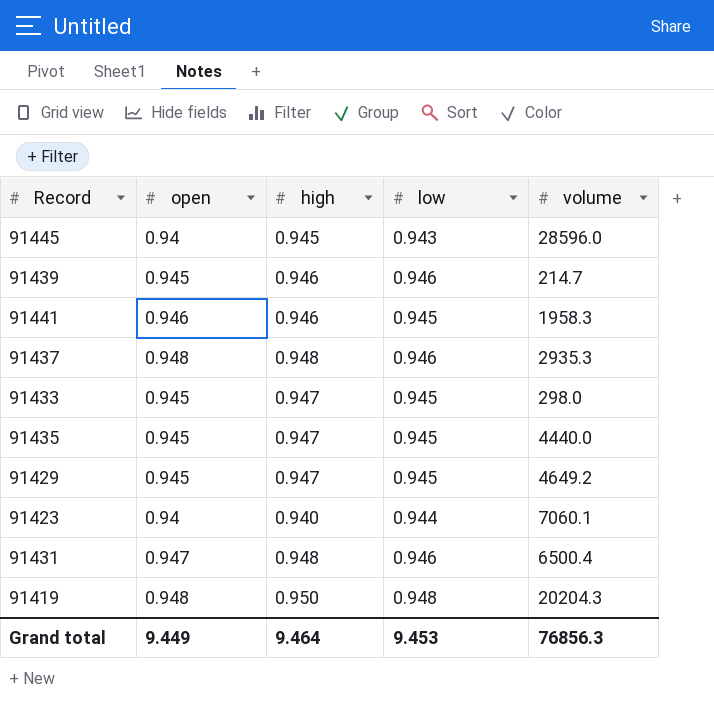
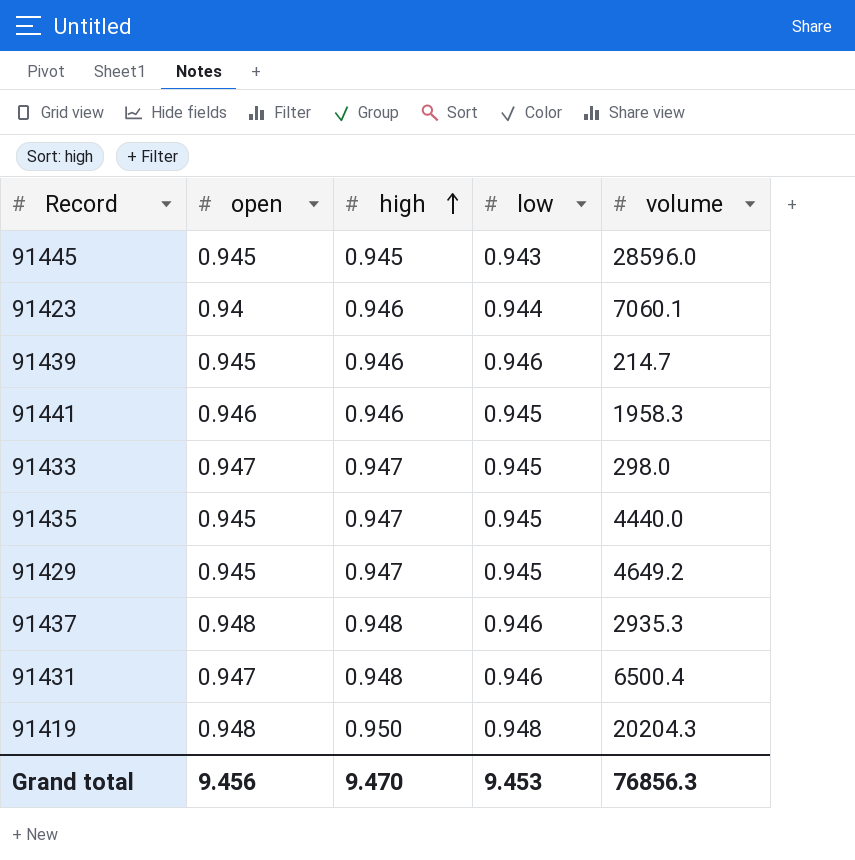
row order: none -> high ascending
91445 | open: 0.94 -> 0.945
91423 | high: 0.940 -> 0.946
91433 | open: 0.945 -> 0.947
Grand total | open: 9.449 -> 9.456
Grand total | high: 9.464 -> 9.470

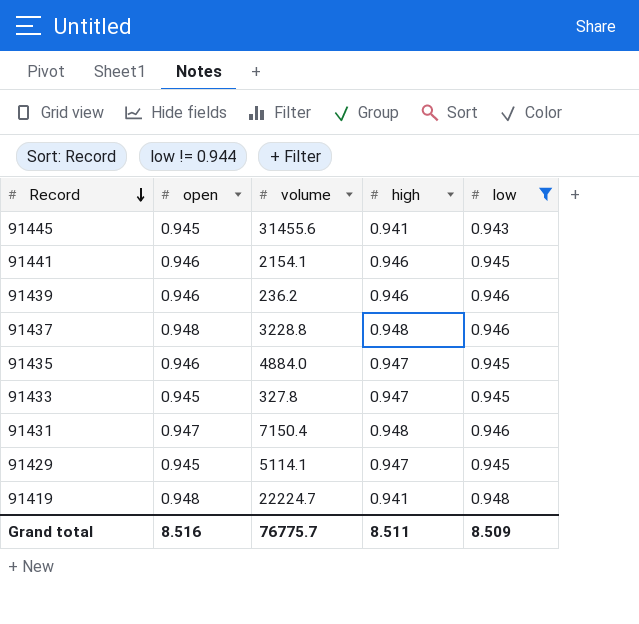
filter: none -> low != 0.944
row order: high ascending -> Record descending
column volume | position: 5 -> 3
91445 | volume: 28596.0 -> 31455.6
91445 | high: 0.945 -> 0.941
91441 | volume: 1958.3 -> 2154.1
91439 | open: 0.945 -> 0.946
91439 | volume: 214.7 -> 236.2
91437 | volume: 2935.3 -> 3228.8
91435 | open: 0.945 -> 0.946
91435 | volume: 4440.0 -> 4884.0
91433 | open: 0.947 -> 0.945
91433 | volume: 298.0 -> 327.8
91431 | volume: 6500.4 -> 7150.4
91429 | volume: 4649.2 -> 5114.1
91419 | volume: 20204.3 -> 22224.7
91419 | high: 0.950 -> 0.941
Grand total | open: 9.456 -> 8.516
Grand total | volume: 76856.3 -> 76775.7
Grand total | high: 9.470 -> 8.511
Grand total | low: 9.453 -> 8.509

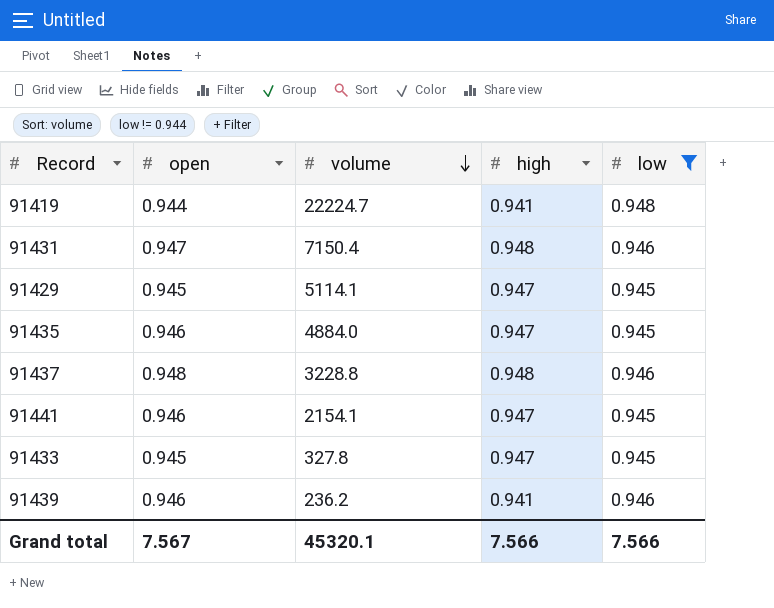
row order: Record descending -> volume descending
row 91445: 0.945 | 31455.6 | 0.941 | 0.943 -> none
91419 | open: 0.948 -> 0.944
91441 | high: 0.946 -> 0.947
91439 | high: 0.946 -> 0.941
Grand total | open: 8.516 -> 7.567
Grand total | volume: 76775.7 -> 45320.1
Grand total | high: 8.511 -> 7.566
Grand total | low: 8.509 -> 7.566

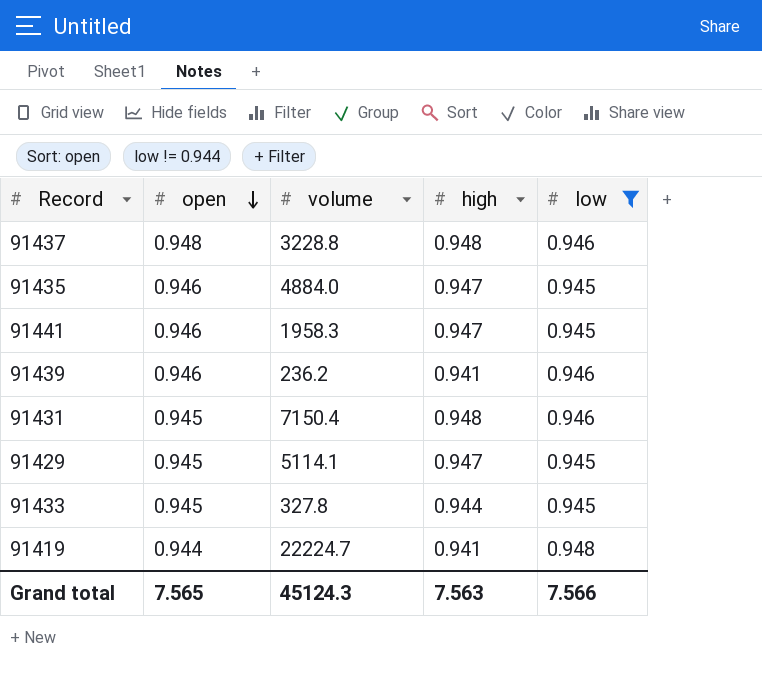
row order: volume descending -> open descending
91441 | volume: 2154.1 -> 1958.3
91431 | open: 0.947 -> 0.945
91433 | high: 0.947 -> 0.944
Grand total | open: 7.567 -> 7.565
Grand total | volume: 45320.1 -> 45124.3
Grand total | high: 7.566 -> 7.563

